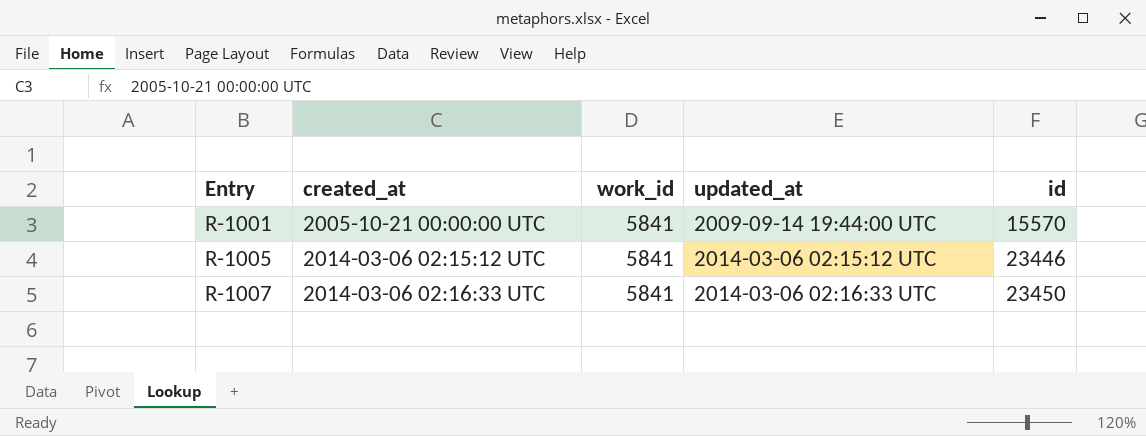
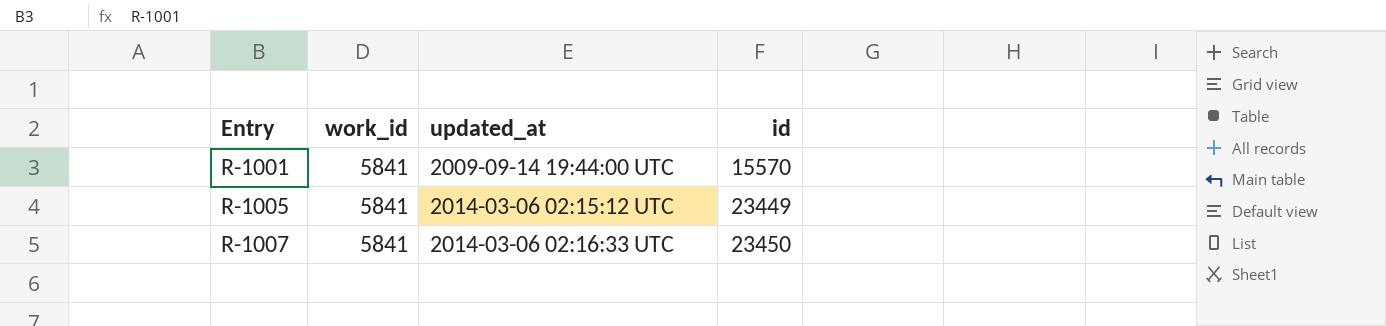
column created_at | position: 2 -> none
R-1005 | id: 23446 -> 23449

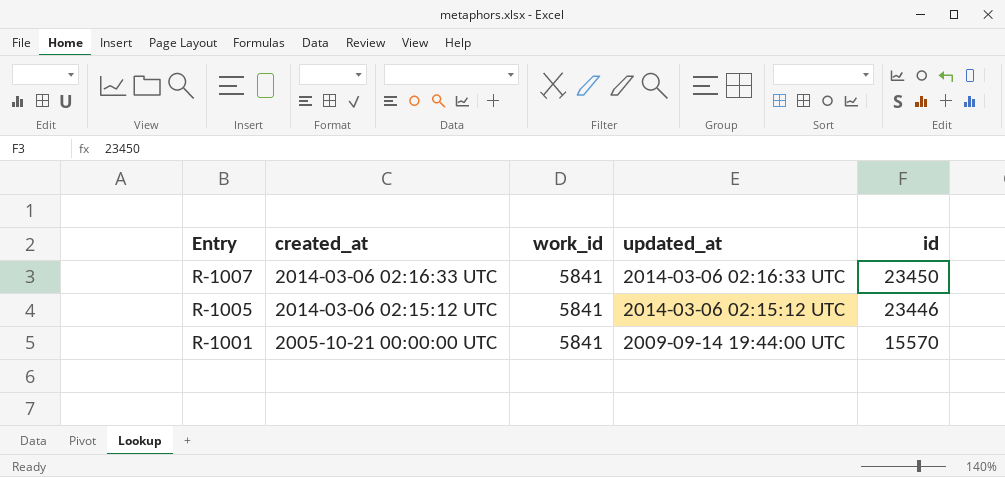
row order: Entry ascending -> Entry descending
column created_at | position: none -> 2
R-1005 | id: 23449 -> 23446

